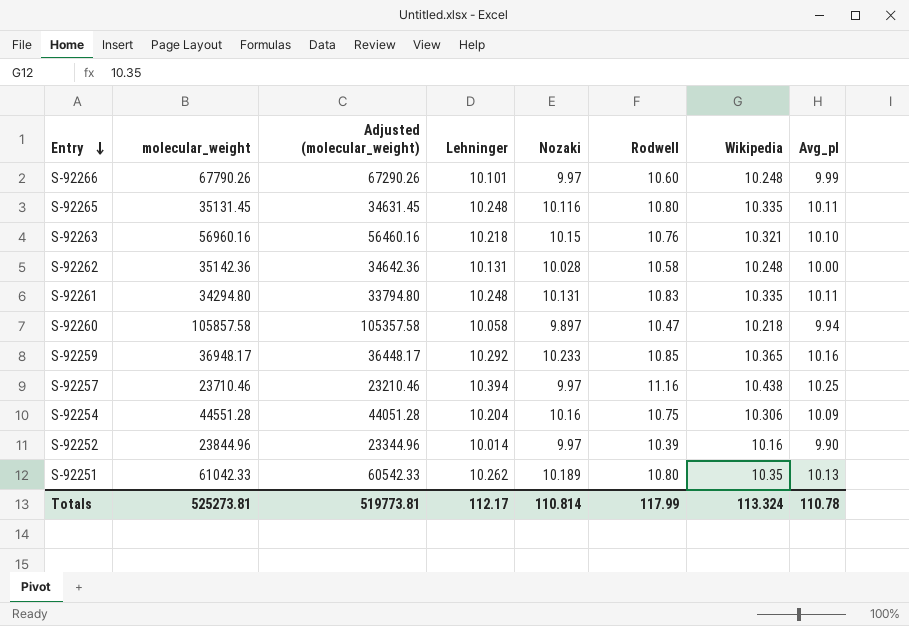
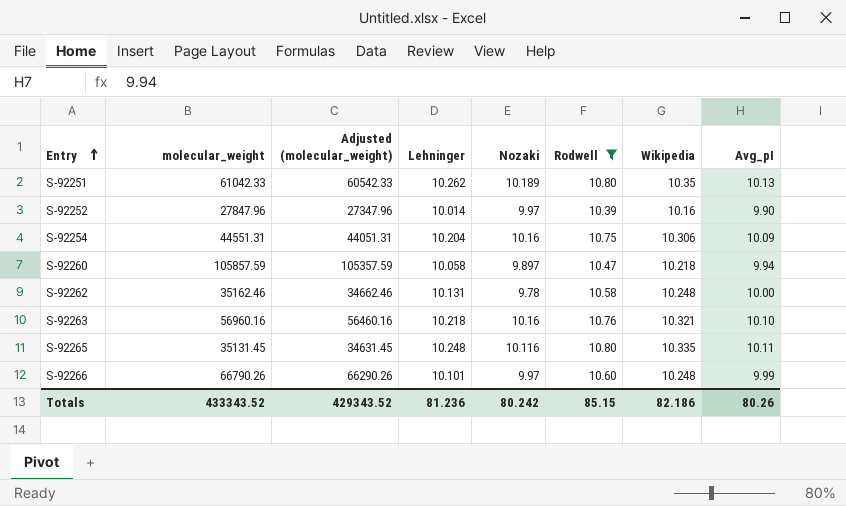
filter: none -> Rodwell <= 10.80
row order: Entry descending -> Entry ascending
S-92252 | molecular_weight: 23844.96 -> 27847.96
S-92252 | Adjusted (molecular_weight): 23344.96 -> 27347.96
S-92254 | molecular_weight: 44551.28 -> 44551.31
S-92254 | Adjusted (molecular_weight): 44051.28 -> 44051.31
S-92260 | molecular_weight: 105857.58 -> 105857.59
S-92260 | Adjusted (molecular_weight): 105357.58 -> 105357.59
S-92262 | molecular_weight: 35142.36 -> 35162.46
S-92262 | Adjusted (molecular_weight): 34642.36 -> 34662.46
S-92262 | Nozaki: 10.028 -> 9.78
S-92263 | Nozaki: 10.15 -> 10.16
S-92266 | molecular_weight: 67790.26 -> 66790.26
S-92266 | Adjusted (molecular_weight): 67290.26 -> 66290.26
Totals | molecular_weight: 525273.81 -> 433343.52
Totals | Adjusted (molecular_weight): 519773.81 -> 429343.52
Totals | Lehninger: 112.17 -> 81.236
Totals | Nozaki: 110.814 -> 80.242
Totals | Rodwell: 117.99 -> 85.15
Totals | Wikipedia: 113.324 -> 82.186
Totals | Avg_pI: 110.78 -> 80.26

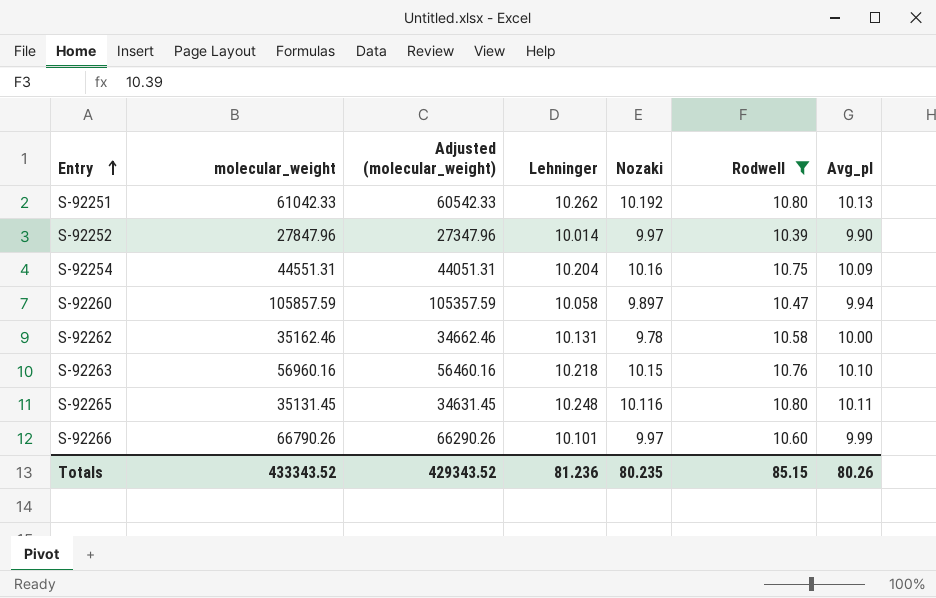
column Wikipedia | position: 7 -> none
S-92251 | Nozaki: 10.189 -> 10.192
S-92263 | Nozaki: 10.16 -> 10.15
Totals | Nozaki: 80.242 -> 80.235

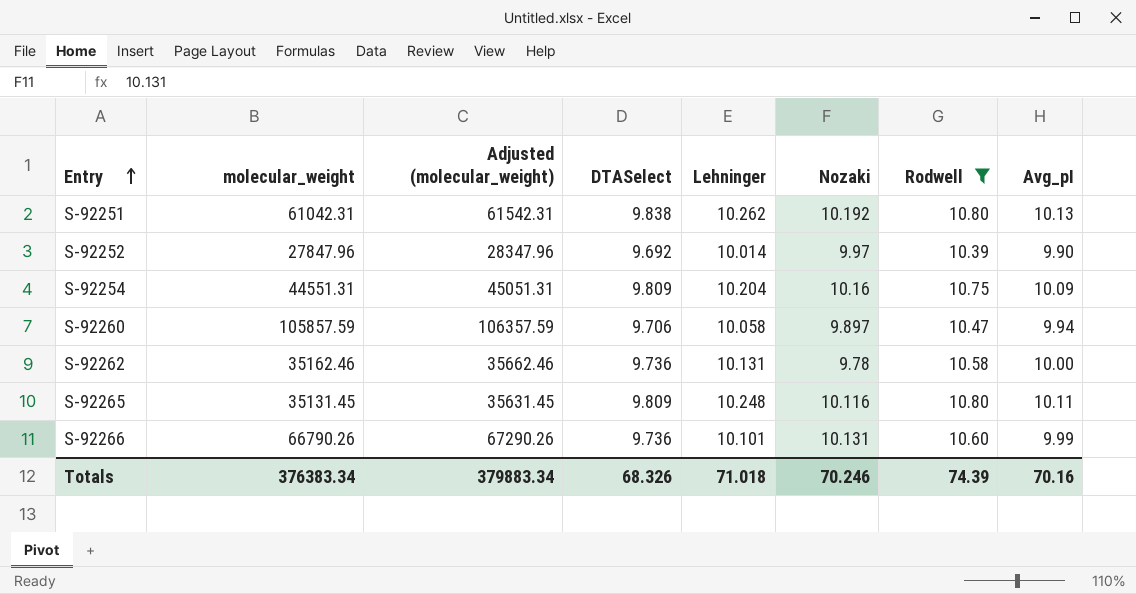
column Adjusted (molecular_weight) | formula: [molecular_weight] - 500 -> [molecular_weight] + 500
column DTASelect | position: none -> 4
row S-92263: 56960.16 | 56460.16 | 10.218 | 10.15 | 10.76 | 10.10 -> none
S-92251 | molecular_weight: 61042.33 -> 61042.31
S-92266 | Nozaki: 9.97 -> 10.131
Totals | molecular_weight: 433343.52 -> 376383.34
Totals | Adjusted (molecular_weight): 429343.52 -> 379883.34
Totals | Lehninger: 81.236 -> 71.018
Totals | Nozaki: 80.235 -> 70.246
Totals | Rodwell: 85.15 -> 74.39
Totals | Avg_pI: 80.26 -> 70.16

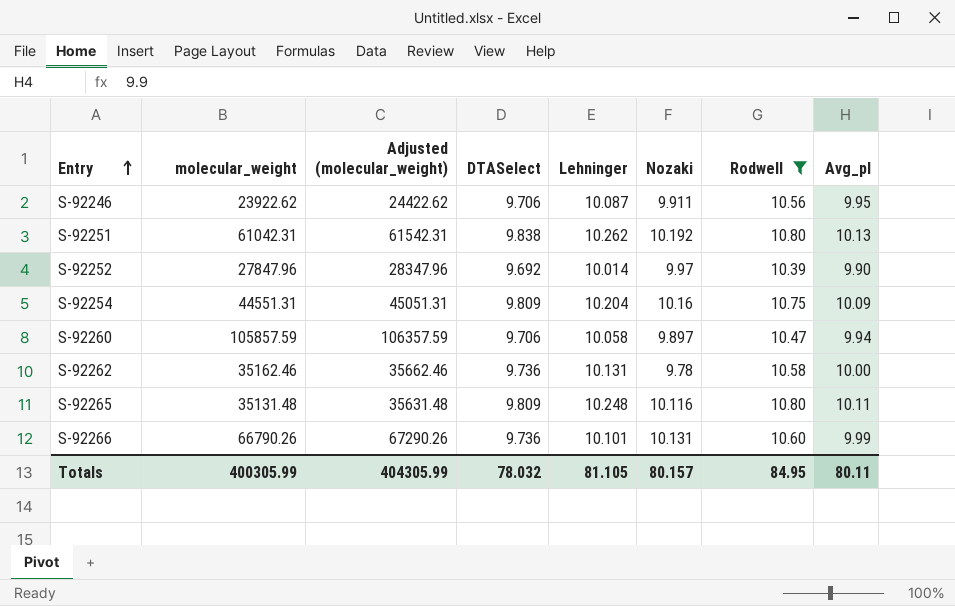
row S-92246: none -> 23922.62 | 24422.62 | 9.706 | 10.087 | 9.911 | 10.56 | 9.95
S-92265 | molecular_weight: 35131.45 -> 35131.48
S-92265 | Adjusted (molecular_weight): 35631.45 -> 35631.48
Totals | molecular_weight: 376383.34 -> 400305.99
Totals | Adjusted (molecular_weight): 379883.34 -> 404305.99
Totals | DTASelect: 68.326 -> 78.032
Totals | Lehninger: 71.018 -> 81.105
Totals | Nozaki: 70.246 -> 80.157
Totals | Rodwell: 74.39 -> 84.95
Totals | Avg_pI: 70.16 -> 80.11

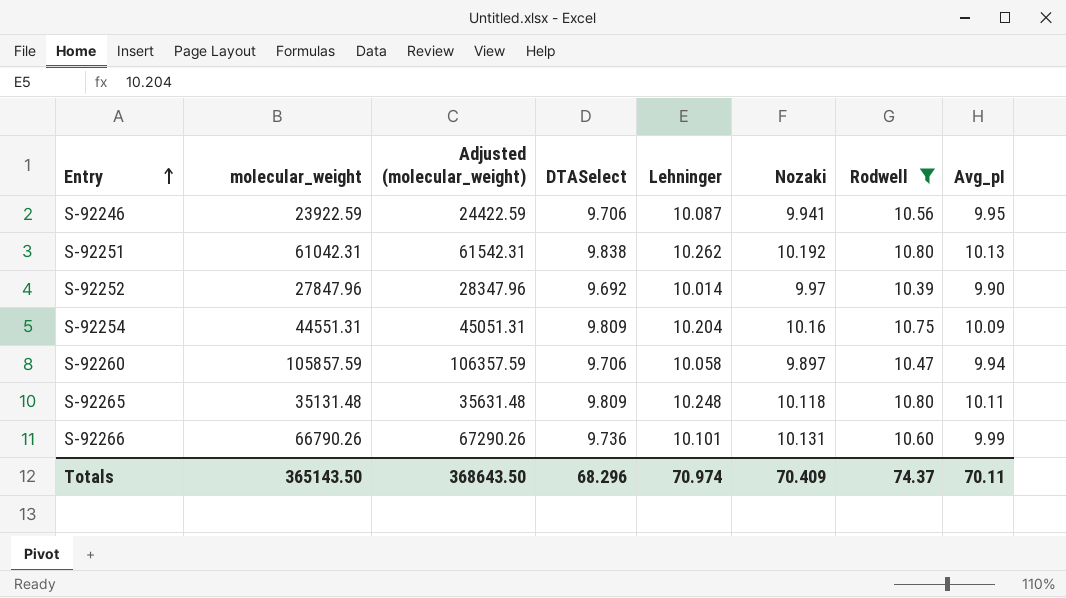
row S-92262: 35162.46 | 35662.46 | 9.736 | 10.131 | 9.78 | 10.58 | 10.00 -> none
S-92246 | molecular_weight: 23922.62 -> 23922.59
S-92246 | Adjusted (molecular_weight): 24422.62 -> 24422.59
S-92246 | Nozaki: 9.911 -> 9.941
S-92265 | Nozaki: 10.116 -> 10.118
Totals | molecular_weight: 400305.99 -> 365143.50
Totals | Adjusted (molecular_weight): 404305.99 -> 368643.50
Totals | DTASelect: 78.032 -> 68.296
Totals | Lehninger: 81.105 -> 70.974
Totals | Nozaki: 80.157 -> 70.409
Totals | Rodwell: 84.95 -> 74.37
Totals | Avg_pI: 80.11 -> 70.11

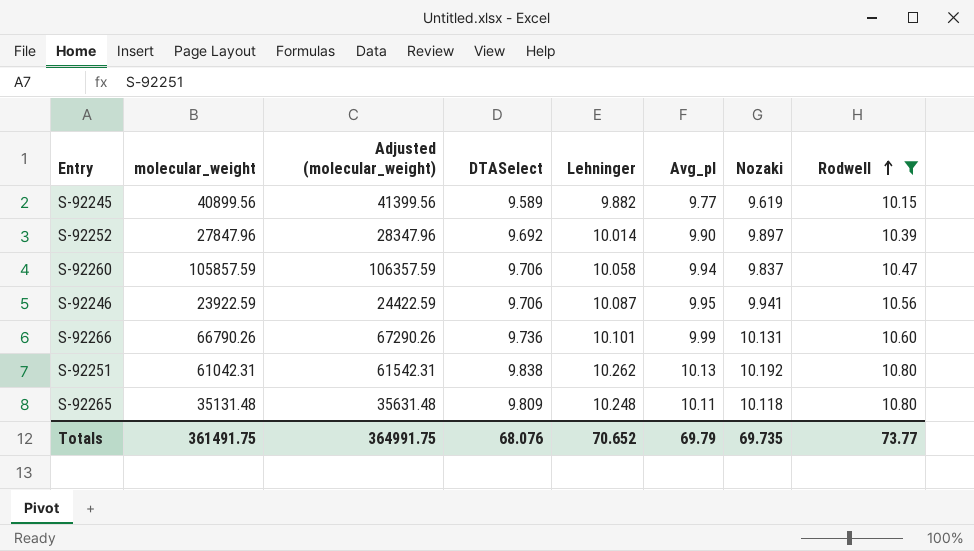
row order: Entry ascending -> Rodwell ascending
column Avg_pI | position: 8 -> 6
row S-92254: 44551.31 | 45051.31 | 9.809 | 10.204 | 10.16 | 10.75 | 10.09 -> none
row S-92245: none -> 40899.56 | 41399.56 | 9.589 | 9.882 | 9.77 | 9.619 | 10.15
S-92252 | Nozaki: 9.97 -> 9.897
S-92260 | Nozaki: 9.897 -> 9.837
Totals | molecular_weight: 365143.50 -> 361491.75
Totals | Adjusted (molecular_weight): 368643.50 -> 364991.75
Totals | DTASelect: 68.296 -> 68.076
Totals | Lehninger: 70.974 -> 70.652
Totals | Avg_pI: 70.11 -> 69.79
Totals | Nozaki: 70.409 -> 69.735
Totals | Rodwell: 74.37 -> 73.77

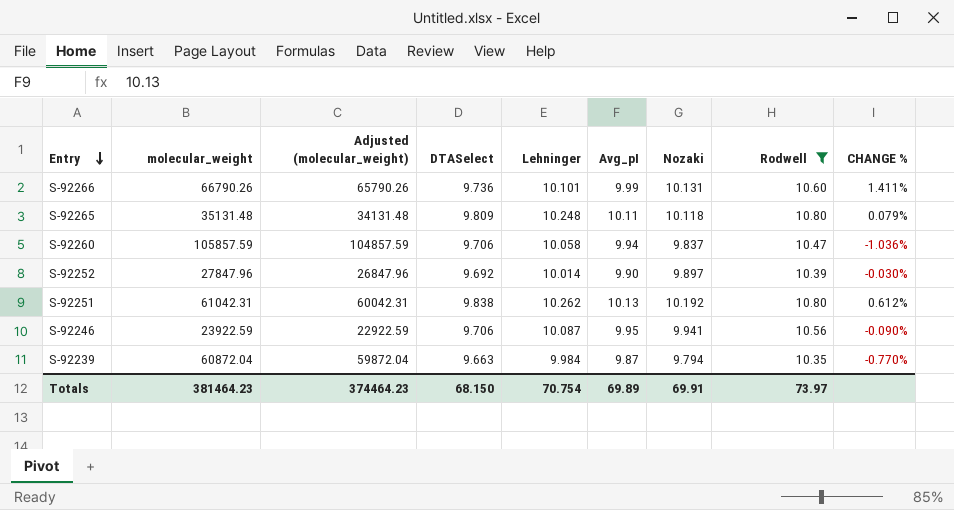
row order: Rodwell ascending -> Entry descending
column Adjusted (molecular_weight) | formula: [molecular_weight] + 500 -> [molecular_weight] - 1000
column CHANGE % | formula: none -> ([Nozaki] - [Avg_pI]) / [Avg_pI]
row S-92245: 40899.56 | 41399.56 | 9.589 | 9.882 | 9.77 | 9.619 | 10.15 -> none
row S-92239: none -> 60872.04 | 59872.04 | 9.663 | 9.984 | 9.87 | 9.794 | 10.35 | -0.770%
Totals | molecular_weight: 361491.75 -> 381464.23
Totals | Adjusted (molecular_weight): 364991.75 -> 374464.23
Totals | DTASelect: 68.076 -> 68.150
Totals | Lehninger: 70.652 -> 70.754
Totals | Avg_pI: 69.79 -> 69.89
Totals | Nozaki: 69.735 -> 69.91
Totals | Rodwell: 73.77 -> 73.97

